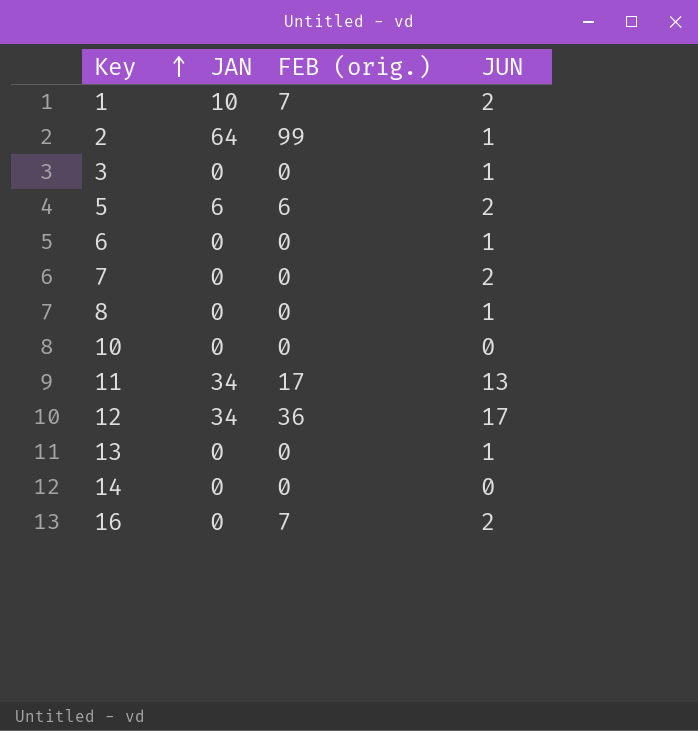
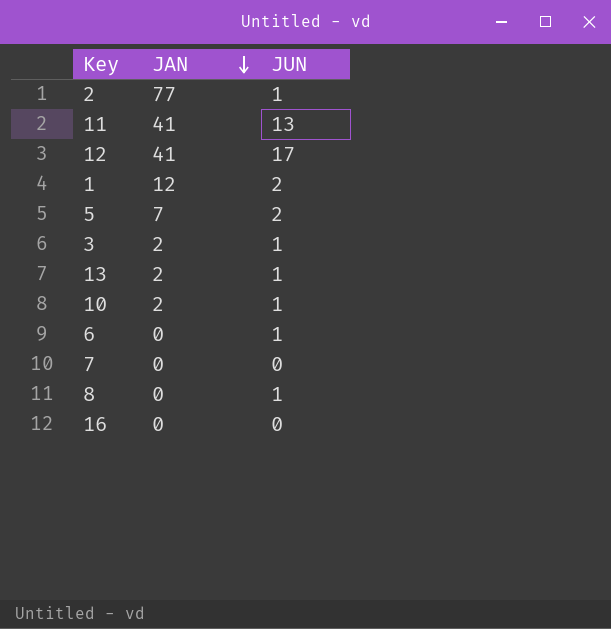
row order: Key ascending -> JAN descending
column FEB (orig.) | position: 3 -> none
row 14: 0 | 0 | 0 -> none
2 | JAN: 64 -> 77
11 | JAN: 34 -> 41
12 | JAN: 34 -> 41
1 | JAN: 10 -> 12
5 | JAN: 6 -> 7
3 | JAN: 0 -> 2
13 | JAN: 0 -> 2
10 | JAN: 0 -> 2
10 | JUN: 0 -> 1
7 | JUN: 2 -> 0
16 | JUN: 2 -> 0

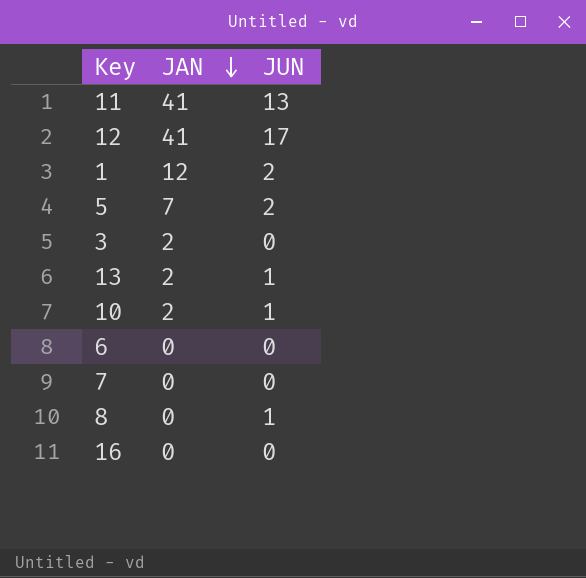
row 2: 77 | 1 -> none
3 | JUN: 1 -> 0
6 | JUN: 1 -> 0

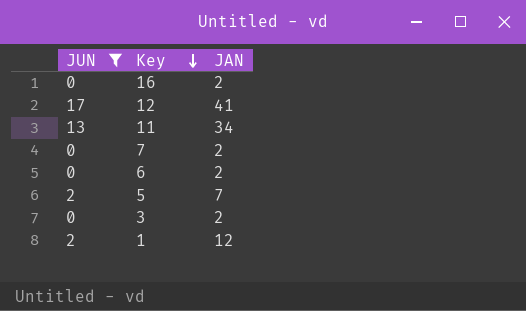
filter: none -> JUN != 1
row order: JAN descending -> Key descending
column JUN | position: 3 -> 1
16 | JAN: 0 -> 2
11 | JAN: 41 -> 34
7 | JAN: 0 -> 2
6 | JAN: 0 -> 2

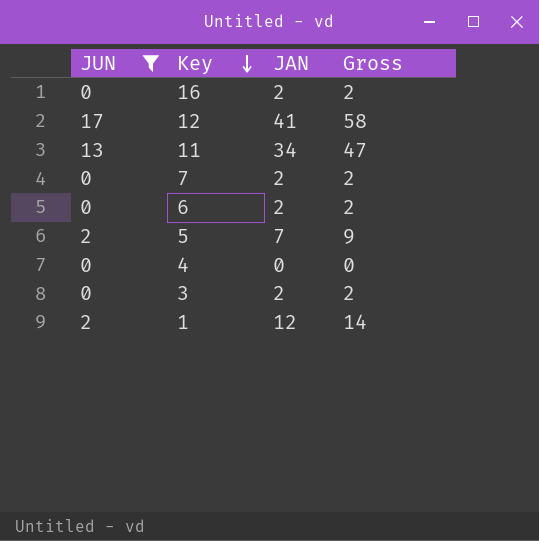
column Gross | formula: none -> [JUN] + [JAN]
row 4: none -> 0 | 0 | 0

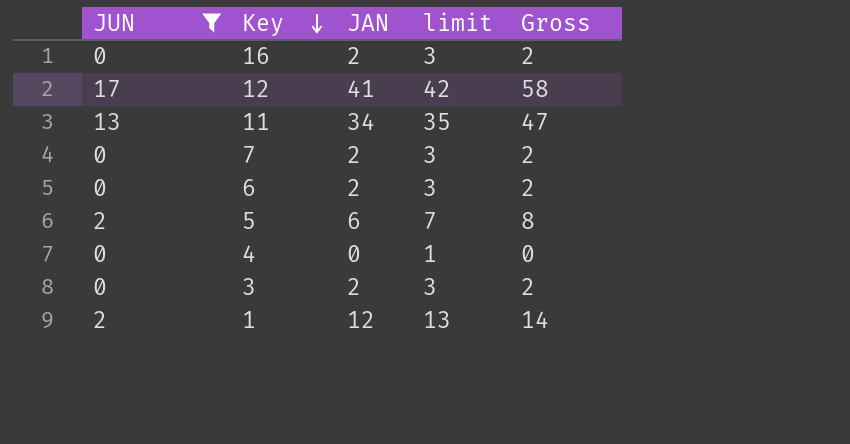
column limit | formula: none -> [JAN] + 1
5 | JAN: 7 -> 6
5 | Gross: 9 -> 8

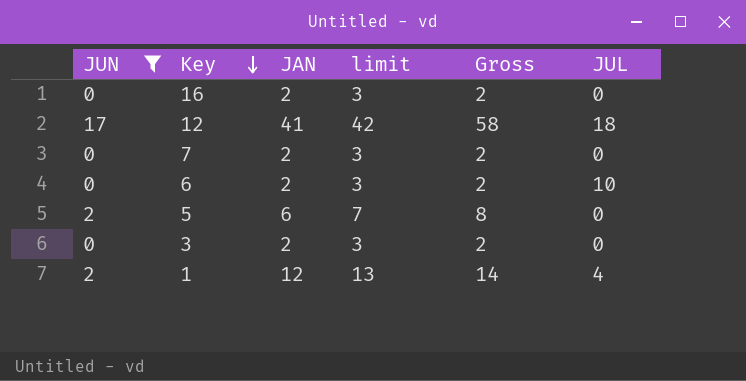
column JUL | position: none -> 6
row 11: 13 | 34 | 35 | 47 -> none
row 4: 0 | 0 | 1 | 0 -> none

